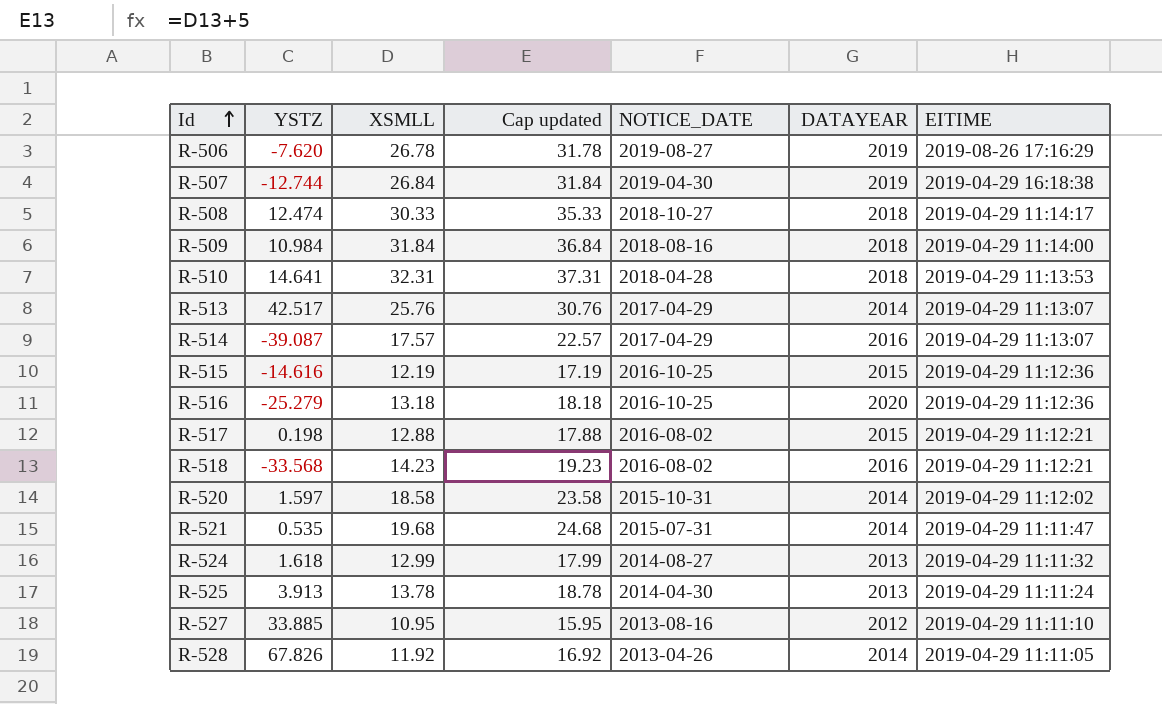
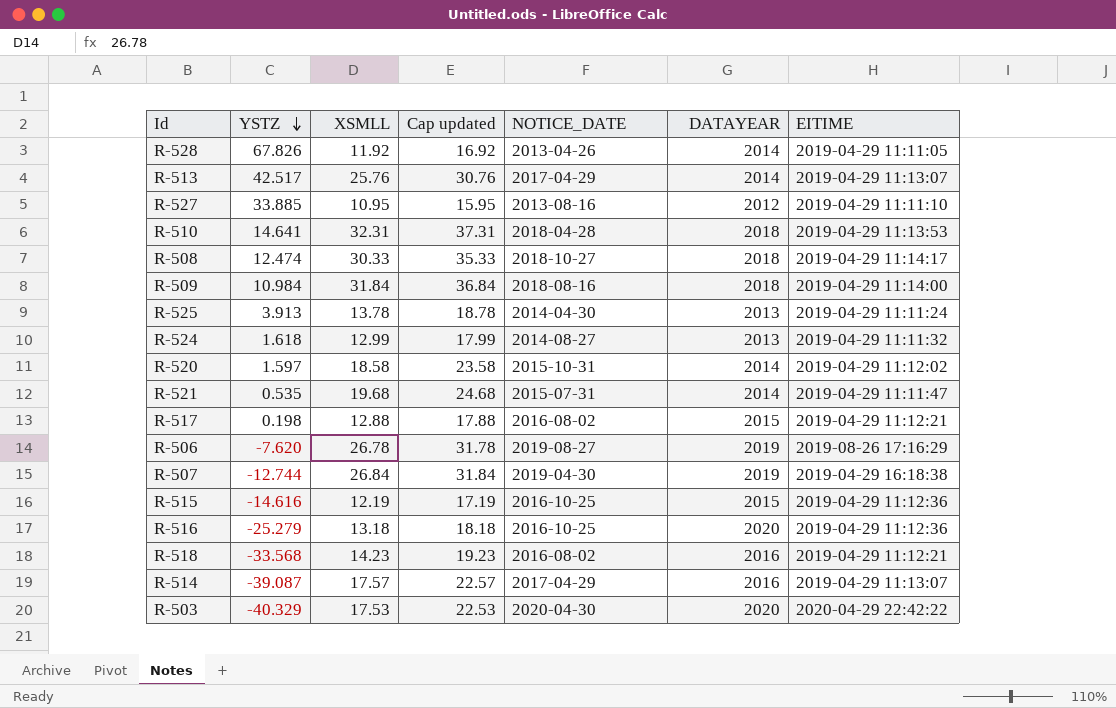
row order: Id ascending -> YSTZ descending
row R-503: none -> -40.329 | 17.53 | 22.53 | 2020-04-30 | 2020 | 2020-04-29 22:42:22

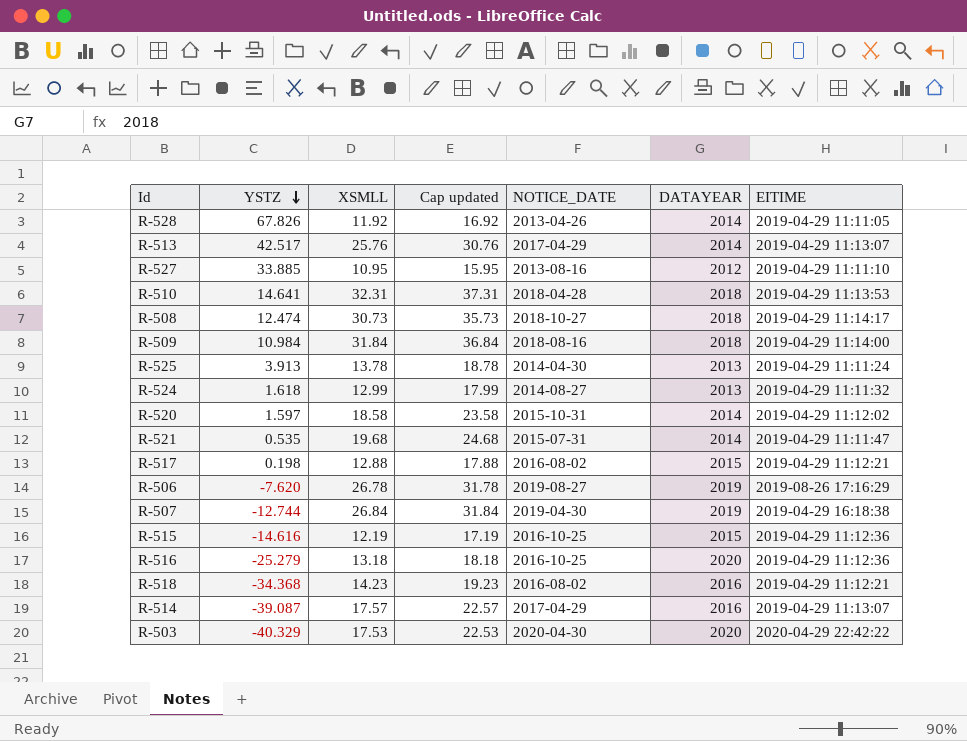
R-508 | XSMLL: 30.33 -> 30.73
R-508 | Cap updated: 35.33 -> 35.73
R-518 | YSTZ: -33.568 -> -34.368

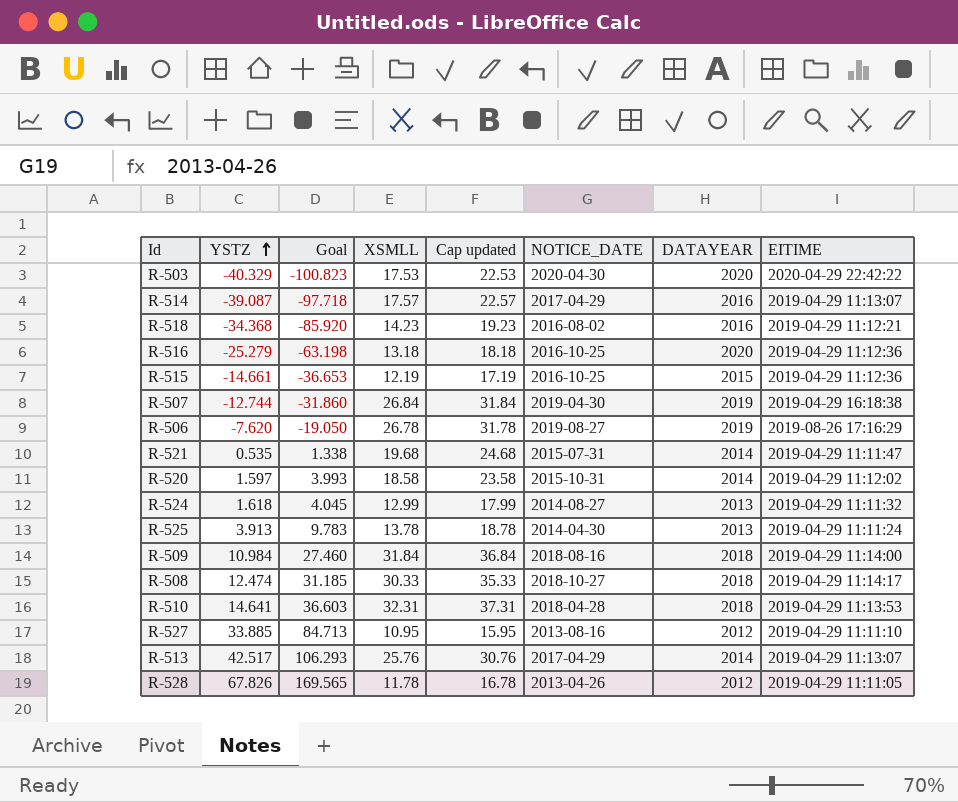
row order: YSTZ descending -> YSTZ ascending
column Goal | formula: none -> [YSTZ] * 2.5
row R-517: 0.198 | 12.88 | 17.88 | 2016-08-02 | 2015 | 2019-04-29 11:12:21 -> none
R-515 | YSTZ: -14.616 -> -14.661
R-508 | XSMLL: 30.73 -> 30.33
R-508 | Cap updated: 35.73 -> 35.33
R-528 | XSMLL: 11.92 -> 11.78
R-528 | Cap updated: 16.92 -> 16.78
R-528 | DATAYEAR: 2014 -> 2012

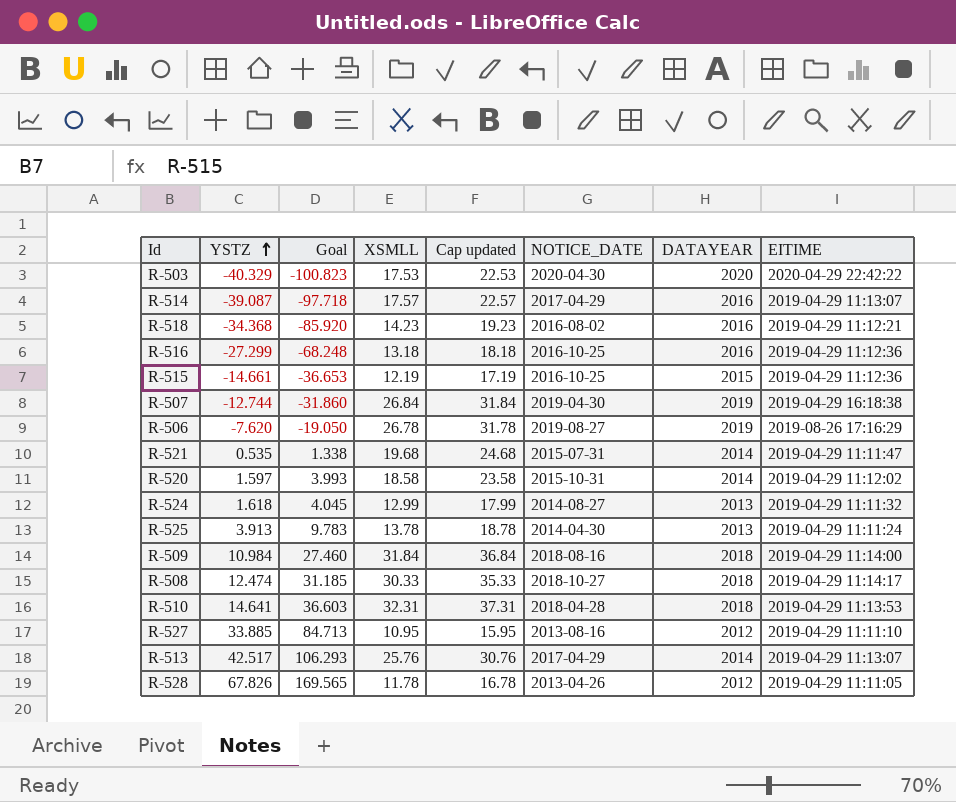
R-516 | YSTZ: -25.279 -> -27.299
R-516 | Goal: -63.198 -> -68.248
R-516 | DATAYEAR: 2020 -> 2016

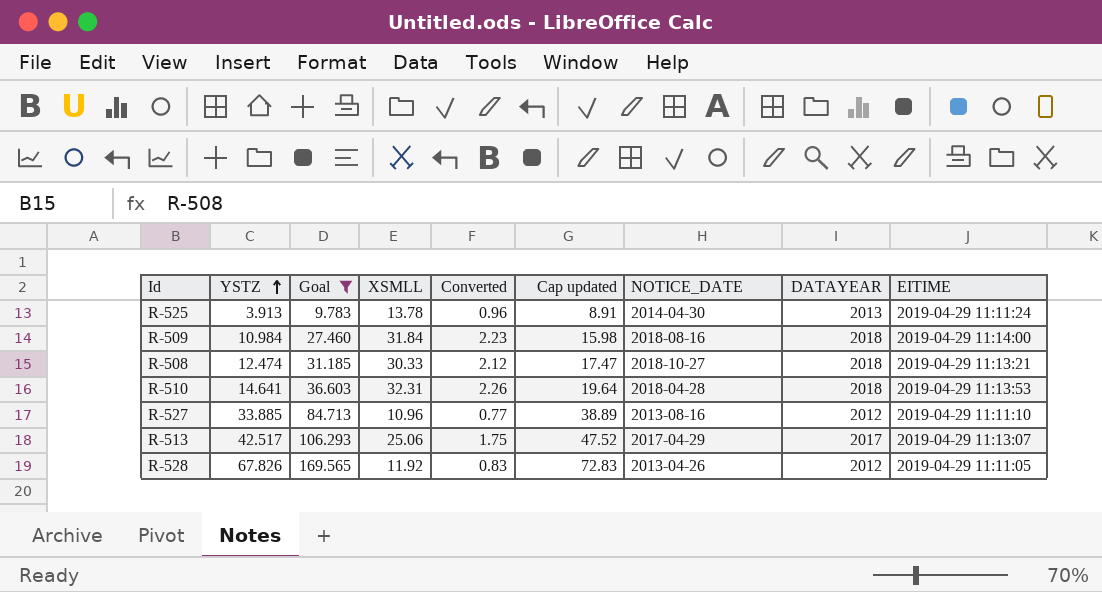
filter: none -> Goal >= 9.783
column Converted | formula: none -> [XSMLL] * 0.07
column Cap updated | formula: [XSMLL] + 5 -> [YSTZ] + 5
R-508 | EITIME: 2019-04-29 11:14:17 -> 2019-04-29 11:13:21
R-527 | XSMLL: 10.95 -> 10.96
R-513 | XSMLL: 25.76 -> 25.06
R-513 | DATAYEAR: 2014 -> 2017
R-528 | XSMLL: 11.78 -> 11.92

